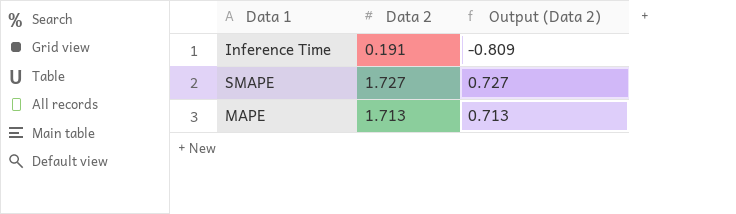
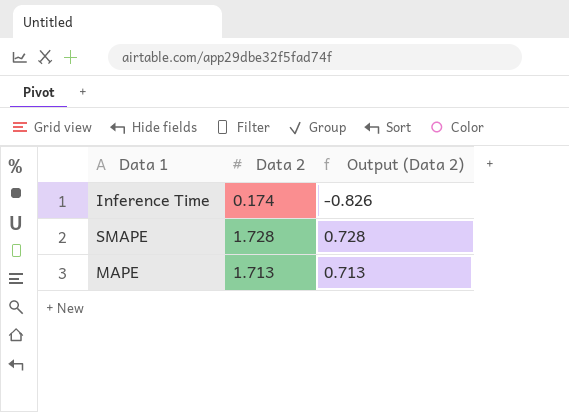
Inference Time | Data 2: 0.191 -> 0.174
Inference Time | Output (Data 2): -0.809 -> -0.826
SMAPE | Data 2: 1.727 -> 1.728
SMAPE | Output (Data 2): 0.727 -> 0.728

